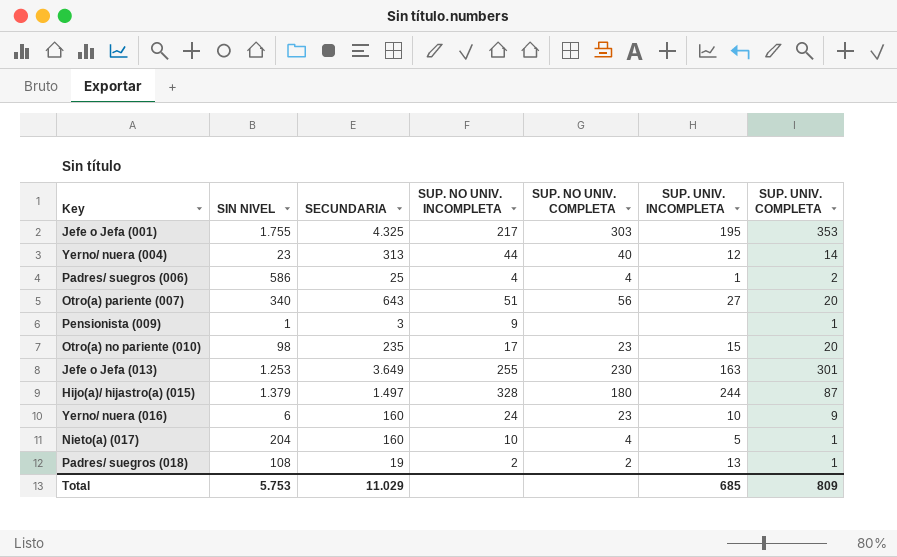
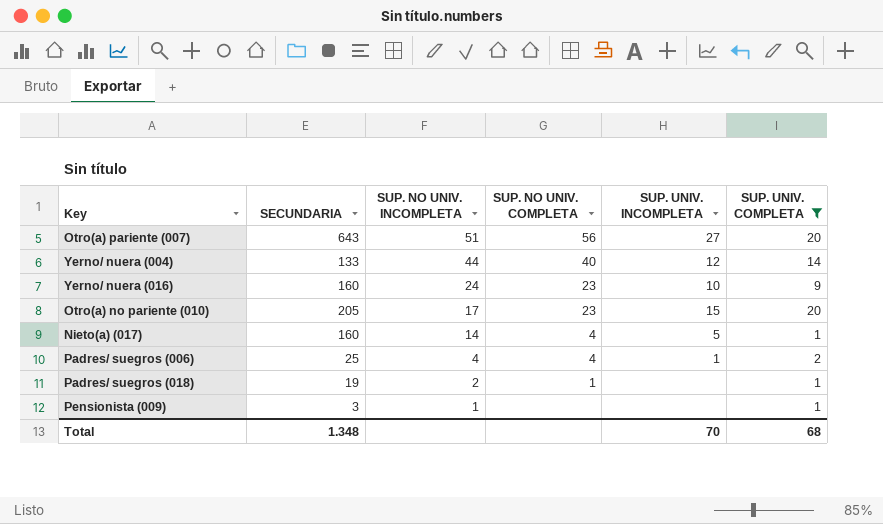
filter: none -> SUP. UNIV. COMPLETA <= 20
row order: none -> SUP. NO UNIV. INCOMPLETA descending
column SIN NIVEL | position: 2 -> none
Yerno/ nuera (004) | SECUNDARIA: 313 -> 133
Otro(a) no pariente (010) | SECUNDARIA: 235 -> 205
Nieto(a) (017) | SUP. NO UNIV. INCOMPLETA: 10 -> 14
Padres/ suegros (018) | SUP. NO UNIV. COMPLETA: 2 -> 1
Padres/ suegros (018) | SUP. UNIV. INCOMPLETA: 13 -> none
Pensionista (009) | SUP. NO UNIV. INCOMPLETA: 9 -> 1
Total | SECUNDARIA: 11.029 -> 1.348
Total | SUP. UNIV. INCOMPLETA: 685 -> 70
Total | SUP. UNIV. COMPLETA: 809 -> 68

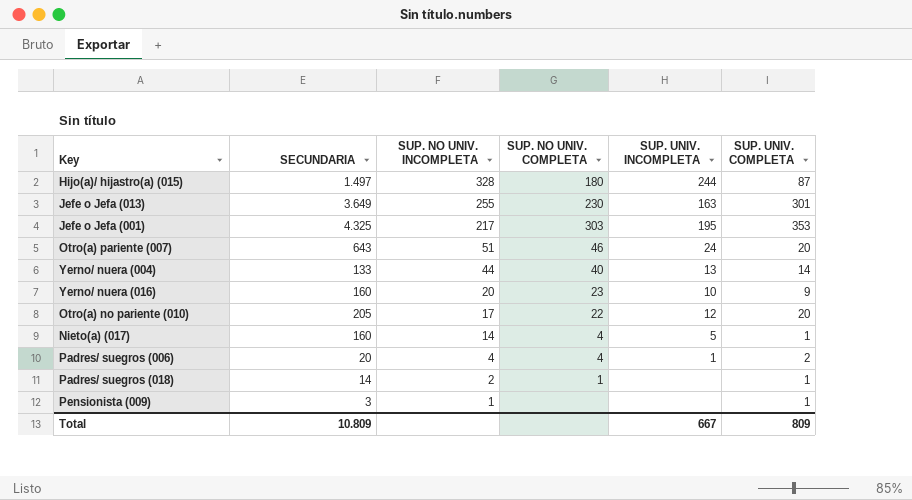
filter: SUP. UNIV. COMPLETA <= 20 -> none
Otro(a) pariente (007) | SUP. NO UNIV. COMPLETA: 56 -> 46
Otro(a) pariente (007) | SUP. UNIV. INCOMPLETA: 27 -> 24
Yerno/ nuera (004) | SUP. UNIV. INCOMPLETA: 12 -> 13
Yerno/ nuera (016) | SUP. NO UNIV. INCOMPLETA: 24 -> 20
Otro(a) no pariente (010) | SUP. NO UNIV. COMPLETA: 23 -> 22
Otro(a) no pariente (010) | SUP. UNIV. INCOMPLETA: 15 -> 12
Padres/ suegros (006) | SECUNDARIA: 25 -> 20
Padres/ suegros (018) | SECUNDARIA: 19 -> 14
Total | SECUNDARIA: 1.348 -> 10.809
Total | SUP. UNIV. INCOMPLETA: 70 -> 667
Total | SUP. UNIV. COMPLETA: 68 -> 809

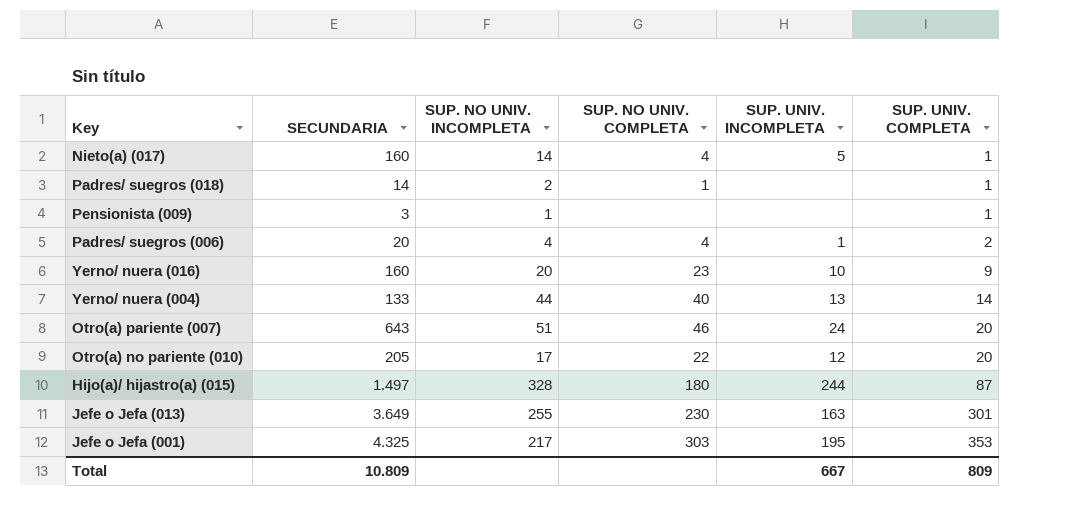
row order: SUP. NO UNIV. INCOMPLETA descending -> SUP. UNIV. COMPLETA ascending

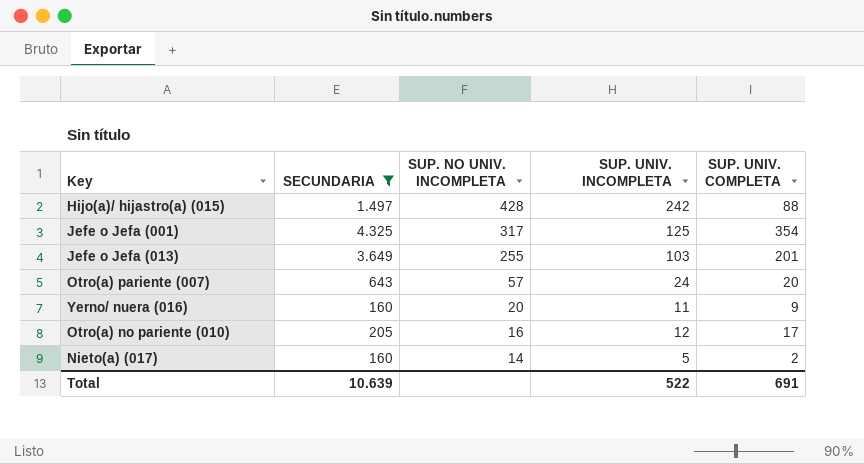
filter: none -> SECUNDARIA >= 160
row order: SUP. UNIV. COMPLETA ascending -> SUP. NO UNIV. INCOMPLETA descending
column SUP. NO UNIV. COMPLETA | position: 4 -> none
Hijo(a)/ hijastro(a) (015) | SUP. NO UNIV. INCOMPLETA: 328 -> 428
Hijo(a)/ hijastro(a) (015) | SUP. UNIV. INCOMPLETA: 244 -> 242
Hijo(a)/ hijastro(a) (015) | SUP. UNIV. COMPLETA: 87 -> 88
Jefe o Jefa (001) | SUP. NO UNIV. INCOMPLETA: 217 -> 317
Jefe o Jefa (001) | SUP. UNIV. INCOMPLETA: 195 -> 125
Jefe o Jefa (001) | SUP. UNIV. COMPLETA: 353 -> 354
Jefe o Jefa (013) | SUP. UNIV. INCOMPLETA: 163 -> 103
Jefe o Jefa (013) | SUP. UNIV. COMPLETA: 301 -> 201
Otro(a) pariente (007) | SUP. NO UNIV. INCOMPLETA: 51 -> 57
Yerno/ nuera (016) | SUP. UNIV. INCOMPLETA: 10 -> 11
Otro(a) no pariente (010) | SUP. NO UNIV. INCOMPLETA: 17 -> 16
Otro(a) no pariente (010) | SUP. UNIV. COMPLETA: 20 -> 17
Nieto(a) (017) | SUP. UNIV. COMPLETA: 1 -> 2
Total | SECUNDARIA: 10.809 -> 10.639
Total | SUP. UNIV. INCOMPLETA: 667 -> 522
Total | SUP. UNIV. COMPLETA: 809 -> 691

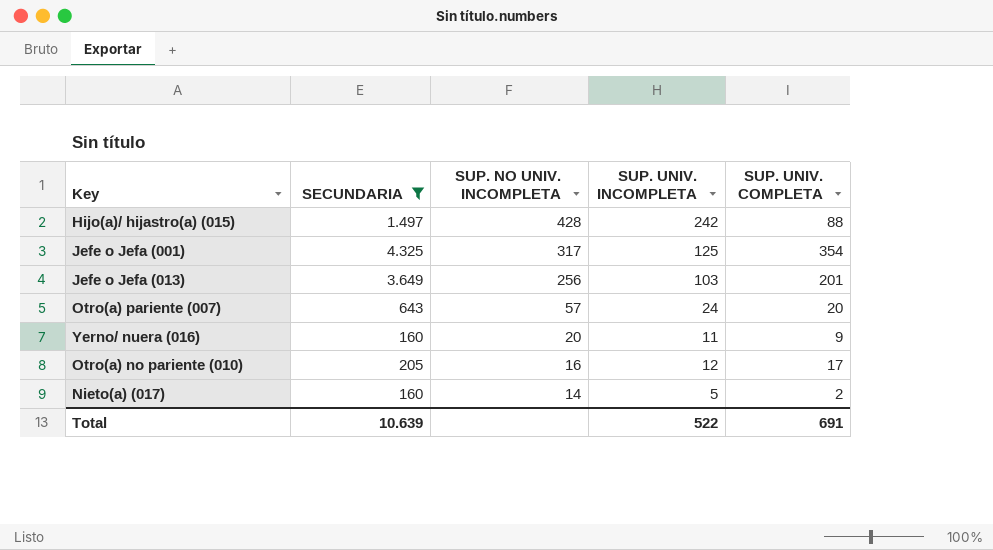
Jefe o Jefa (013) | SUP. NO UNIV. INCOMPLETA: 255 -> 256

